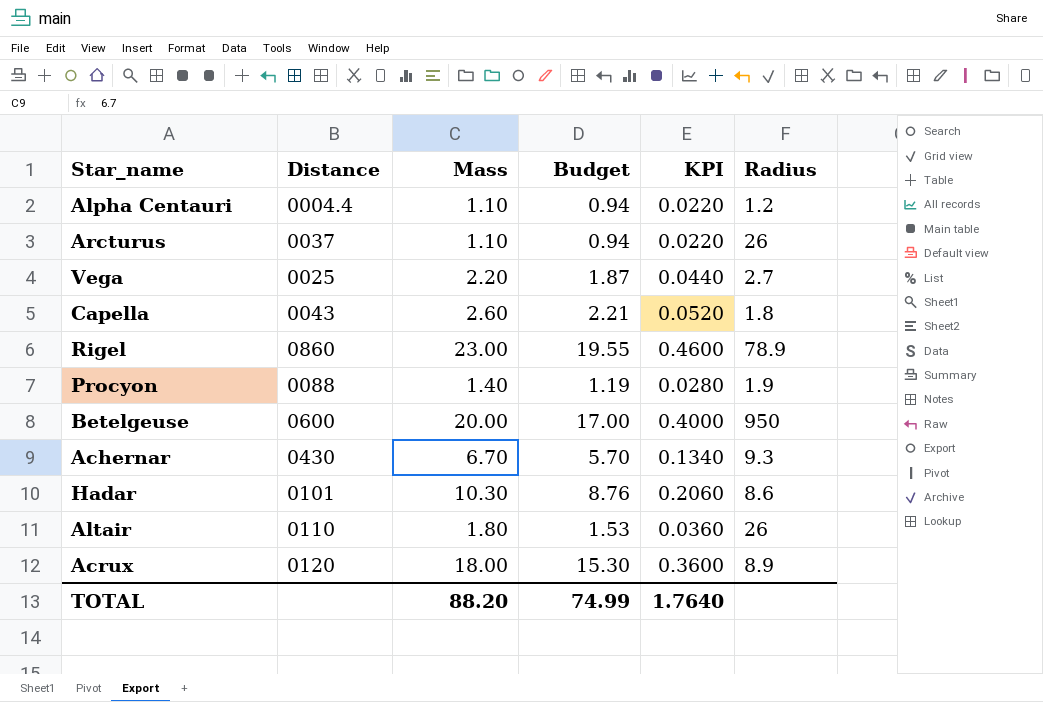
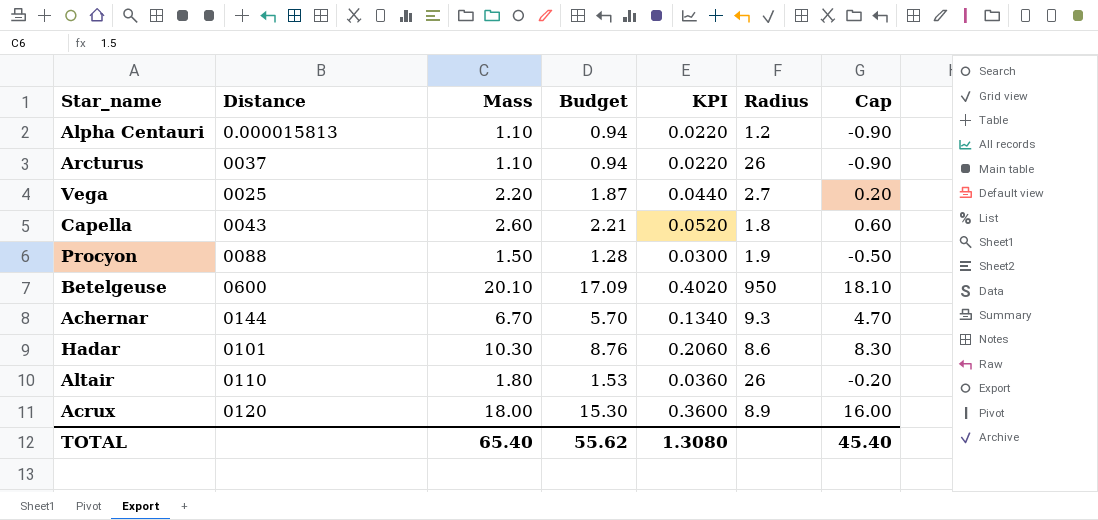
column Cap | formula: none -> [Mass] - 2
row Rigel: 0860 | 23.00 | 19.55 | 0.4600 | 78.9 -> none
Alpha Centauri | Distance: 0004.4 -> 0.000015813
Procyon | Mass: 1.40 -> 1.50
Procyon | Budget: 1.19 -> 1.28
Procyon | KPI: 0.0280 -> 0.0300
Betelgeuse | Mass: 20.00 -> 20.10
Betelgeuse | Budget: 17.00 -> 17.09
Betelgeuse | KPI: 0.4000 -> 0.4020
Achernar | Distance: 0430 -> 0144
TOTAL | Mass: 88.20 -> 65.40
TOTAL | Budget: 74.99 -> 55.62
TOTAL | KPI: 1.7640 -> 1.3080

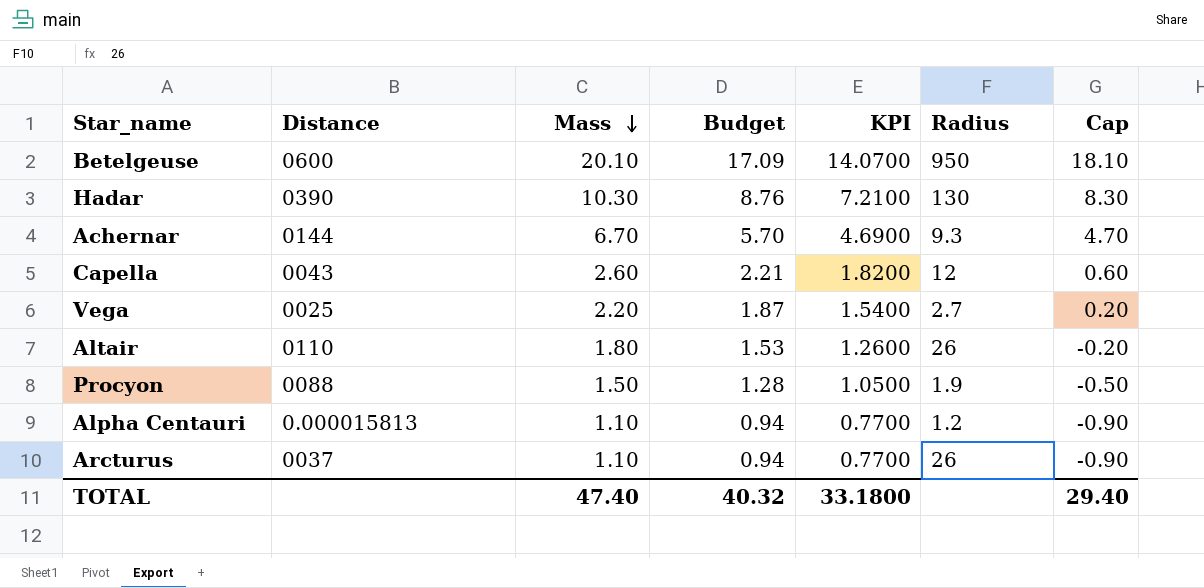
row order: none -> Mass descending
column KPI | formula: [Mass] * 0.02 -> [Mass] * 0.7
row Acrux: 0120 | 18.00 | 15.30 | 0.3600 | 8.9 | 16.00 -> none
Hadar | Distance: 0101 -> 0390
Hadar | Radius: 8.6 -> 130
Capella | Radius: 1.8 -> 12
TOTAL | Mass: 65.40 -> 47.40
TOTAL | Budget: 55.62 -> 40.32
TOTAL | KPI: 1.3080 -> 33.1800
TOTAL | Cap: 45.40 -> 29.40

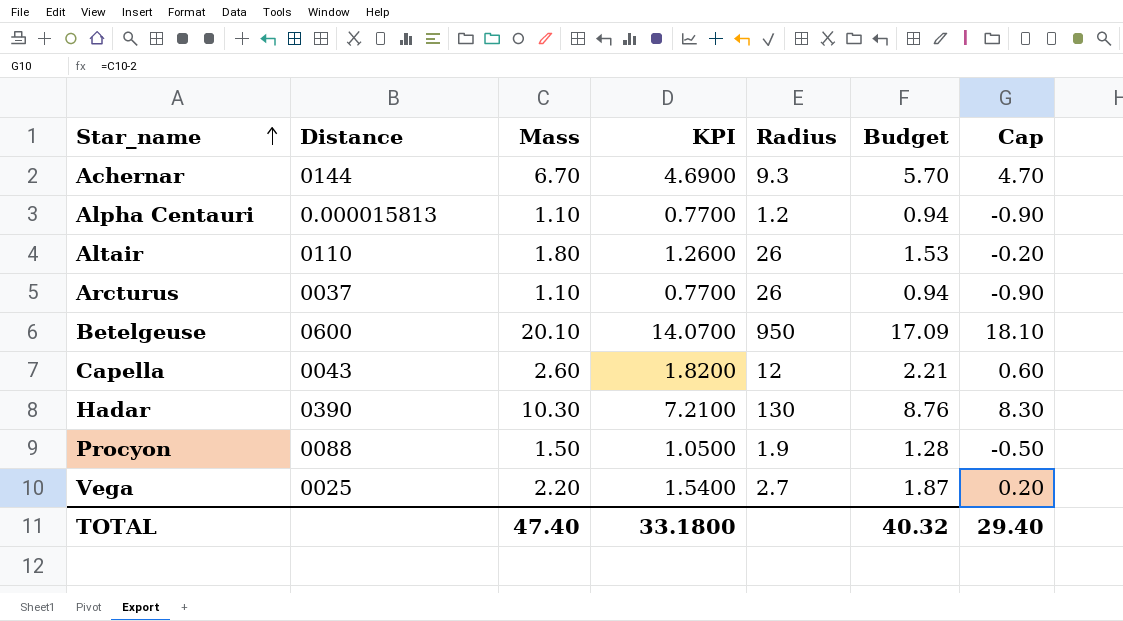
row order: Mass descending -> Star_name ascending
column Budget | position: 4 -> 6

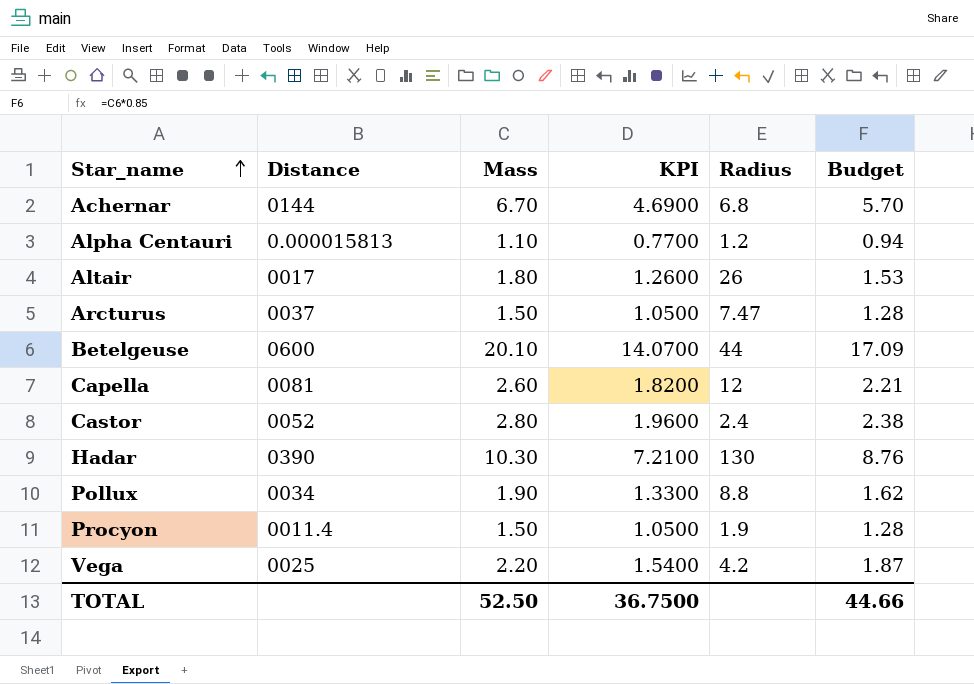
column Cap | formula: [Mass] - 2 -> none
Achernar | Radius: 9.3 -> 6.8
Altair | Distance: 0110 -> 0017
Arcturus | Mass: 1.10 -> 1.50
Arcturus | KPI: 0.7700 -> 1.0500
Arcturus | Radius: 26 -> 7.47
Arcturus | Budget: 0.94 -> 1.28
Betelgeuse | Radius: 950 -> 44
Capella | Distance: 0043 -> 0081
row Castor: none -> 0052 | 2.80 | 1.9600 | 2.4 | 2.38
row Pollux: none -> 0034 | 1.90 | 1.3300 | 8.8 | 1.62
Procyon | Distance: 0088 -> 0011.4
Vega | Radius: 2.7 -> 4.2
TOTAL | Mass: 47.40 -> 52.50
TOTAL | KPI: 33.1800 -> 36.7500
TOTAL | Budget: 40.32 -> 44.66

